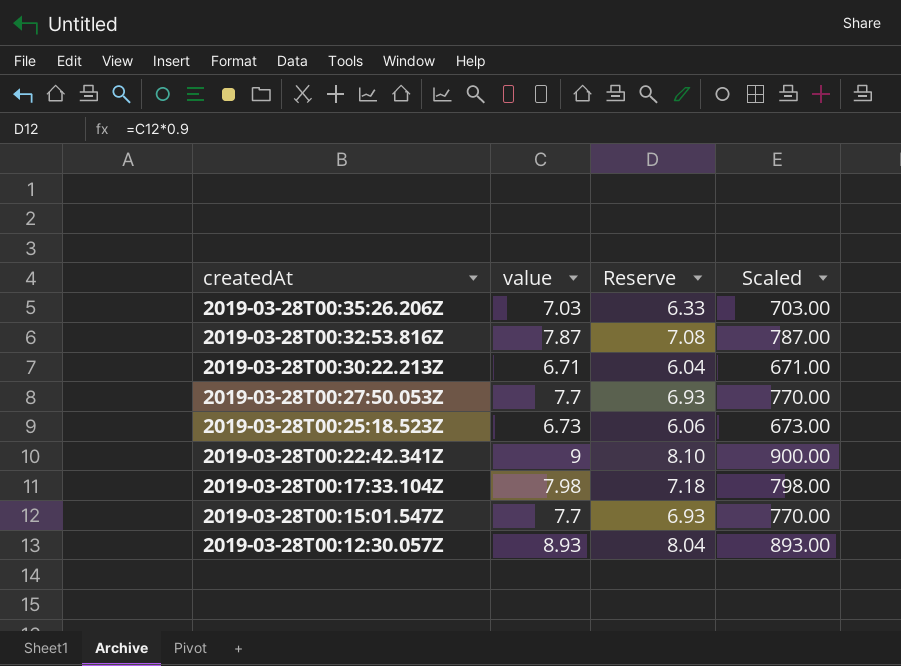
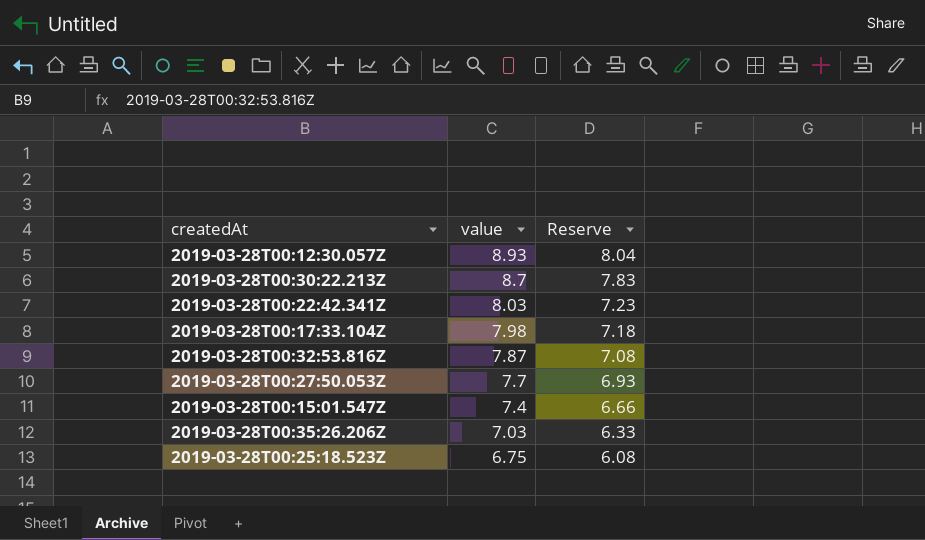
row order: createdAt descending -> value descending
column Scaled | formula: [value] * 100 -> none
2019-03-28T00:30:22.213Z | value: 6.71 -> 8.7
2019-03-28T00:30:22.213Z | Reserve: 6.04 -> 7.83
2019-03-28T00:22:42.341Z | value: 9 -> 8.03
2019-03-28T00:22:42.341Z | Reserve: 8.10 -> 7.23
2019-03-28T00:15:01.547Z | value: 7.7 -> 7.4
2019-03-28T00:15:01.547Z | Reserve: 6.93 -> 6.66
2019-03-28T00:25:18.523Z | value: 6.73 -> 6.75
2019-03-28T00:25:18.523Z | Reserve: 6.06 -> 6.08

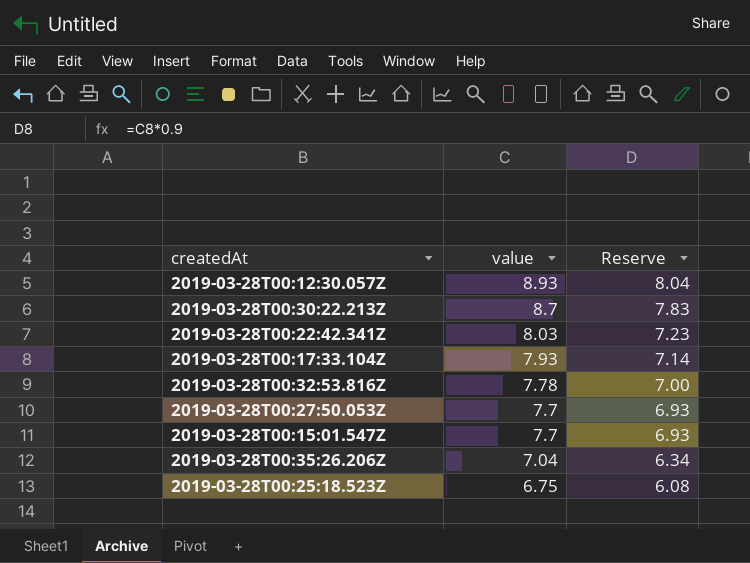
2019-03-28T00:17:33.104Z | value: 7.98 -> 7.93
2019-03-28T00:17:33.104Z | Reserve: 7.18 -> 7.14
2019-03-28T00:32:53.816Z | value: 7.87 -> 7.78
2019-03-28T00:32:53.816Z | Reserve: 7.08 -> 7.00
2019-03-28T00:15:01.547Z | value: 7.4 -> 7.7
2019-03-28T00:15:01.547Z | Reserve: 6.66 -> 6.93
2019-03-28T00:35:26.206Z | value: 7.03 -> 7.04
2019-03-28T00:35:26.206Z | Reserve: 6.33 -> 6.34

